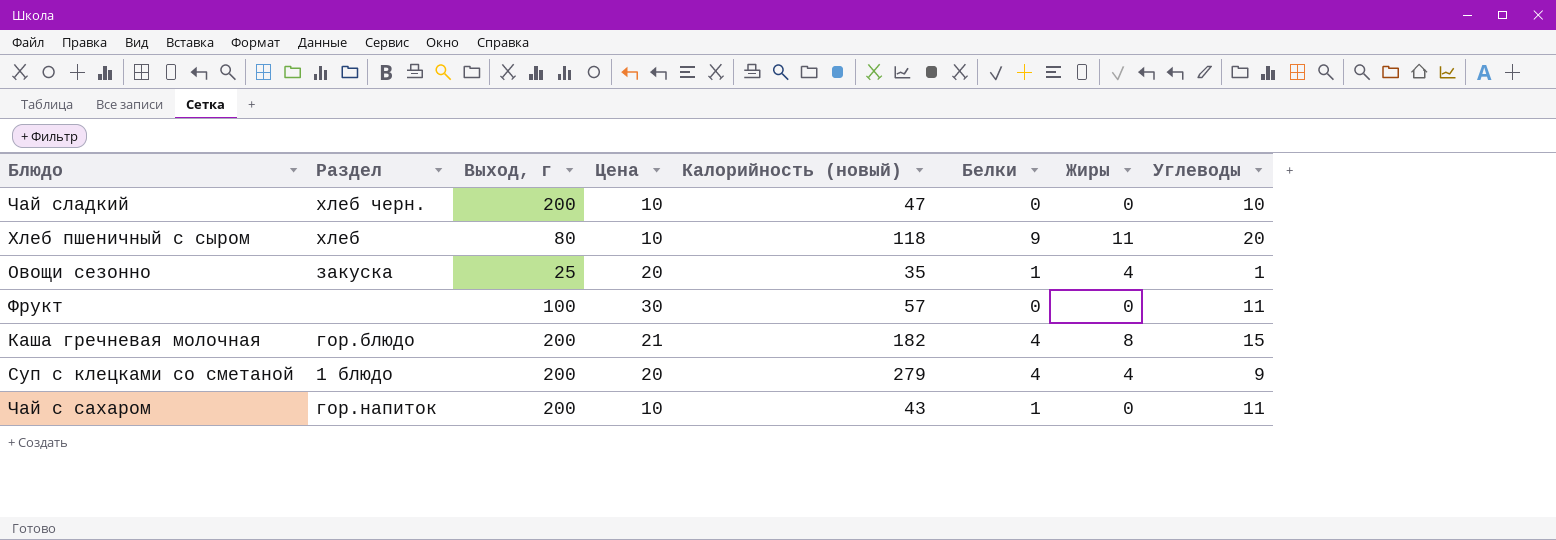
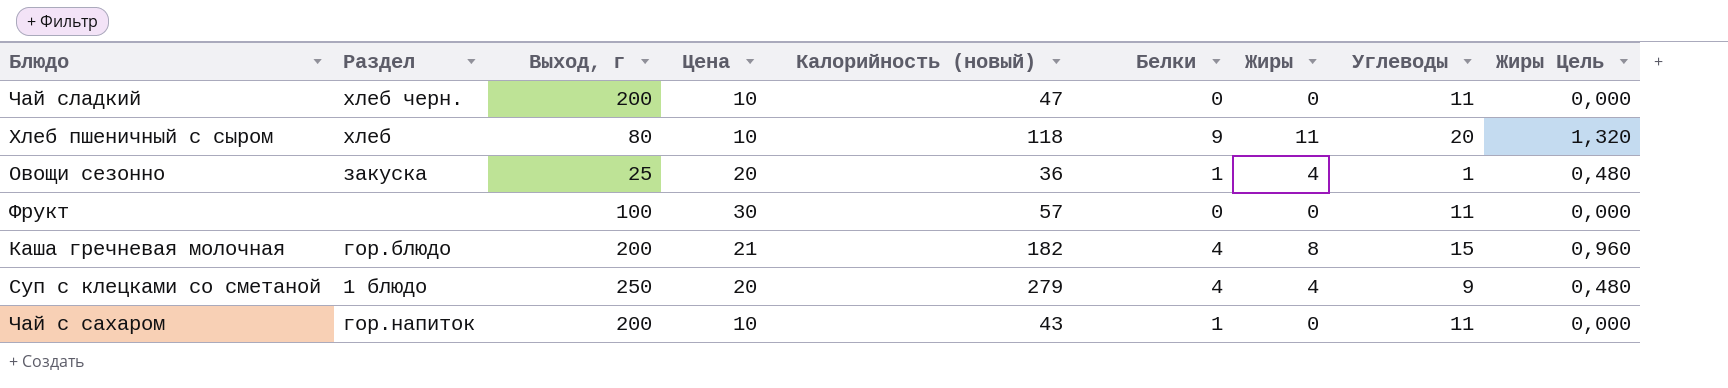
column Жиры Цель | formula: none -> [Жиры] * 0,12
Чай сладкий | Углеводы: 10 -> 11
Овощи сезонно | Калорийность (новый): 35 -> 36
Суп с клецками со сметаной | Выход, г: 200 -> 250

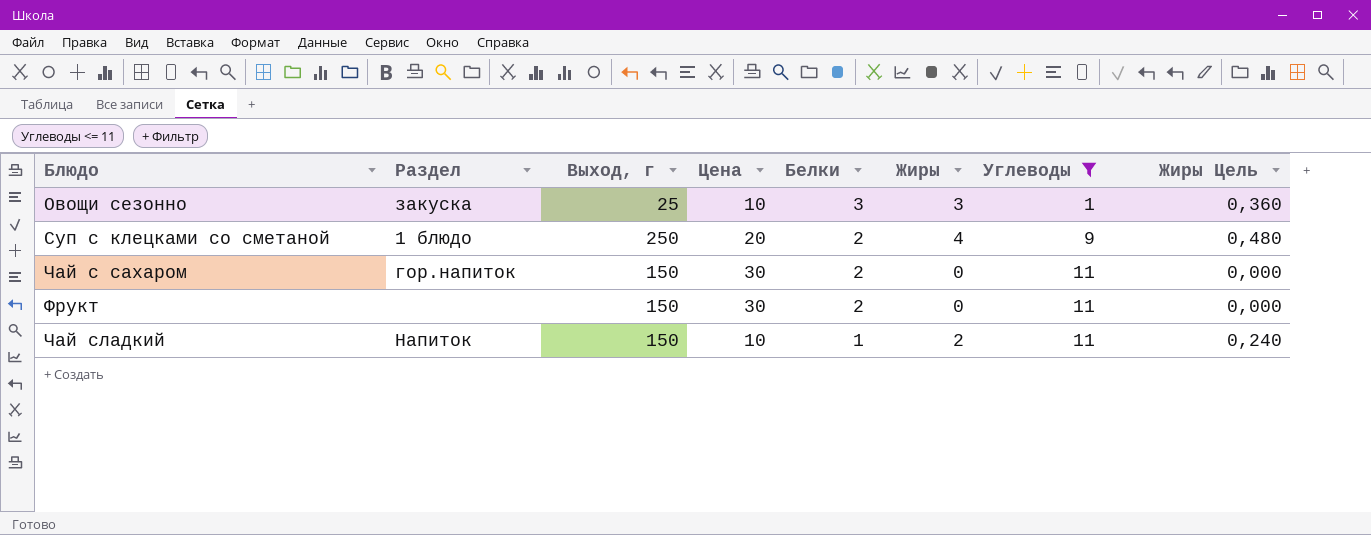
filter: none -> Углеводы <= 11
row order: none -> Белки descending
column Калорийность (новый) | position: 5 -> none
Овощи сезонно | Цена: 20 -> 10
Овощи сезонно | Белки: 1 -> 3
Овощи сезонно | Жиры: 4 -> 3
Овощи сезонно | Жиры Цель: 0,480 -> 0,360
Суп с клецками со сметаной | Белки: 4 -> 2
Чай с сахаром | Выход, г: 200 -> 150
Чай с сахаром | Цена: 10 -> 30
Чай с сахаром | Белки: 1 -> 2
Фрукт | Выход, г: 100 -> 150
Фрукт | Белки: 0 -> 2
Чай сладкий | Раздел: хлеб черн. -> Напиток
Чай сладкий | Выход, г: 200 -> 150
Чай сладкий | Белки: 0 -> 1
Чай сладкий | Жиры: 0 -> 2
Чай сладкий | Жиры Цель: 0,000 -> 0,240

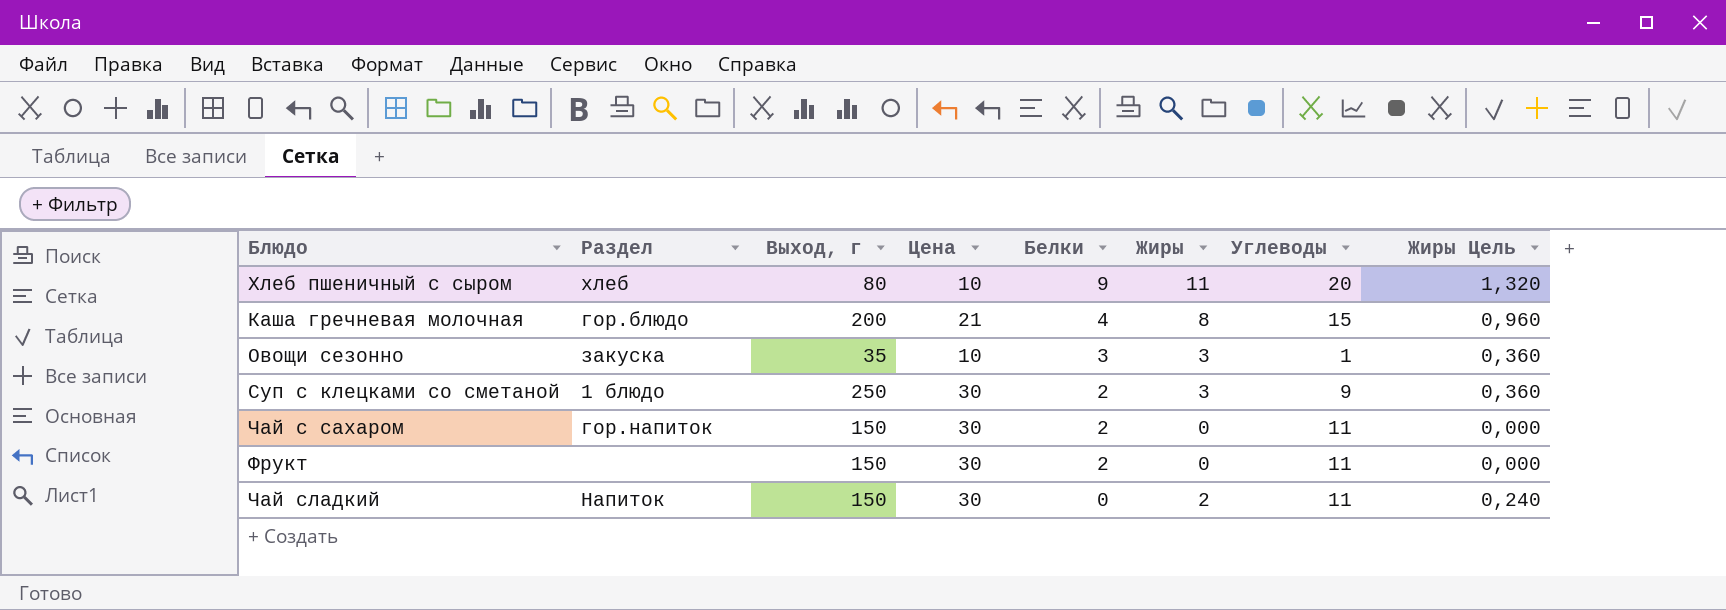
filter: Углеводы <= 11 -> none
Овощи сезонно | Выход, г: 25 -> 35
Суп с клецками со сметаной | Цена: 20 -> 30
Суп с клецками со сметаной | Жиры: 4 -> 3
Суп с клецками со сметаной | Жиры Цель: 0,480 -> 0,360
Чай сладкий | Цена: 10 -> 30
Чай сладкий | Белки: 1 -> 0

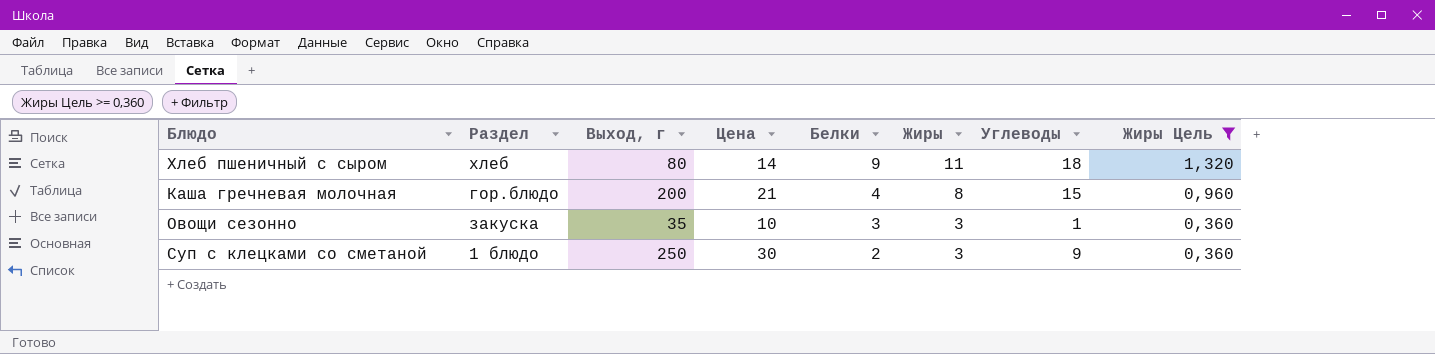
filter: none -> Жиры Цель >= 0,360
Хлеб пшеничный с сыром | Цена: 10 -> 14
Хлеб пшеничный с сыром | Углеводы: 20 -> 18

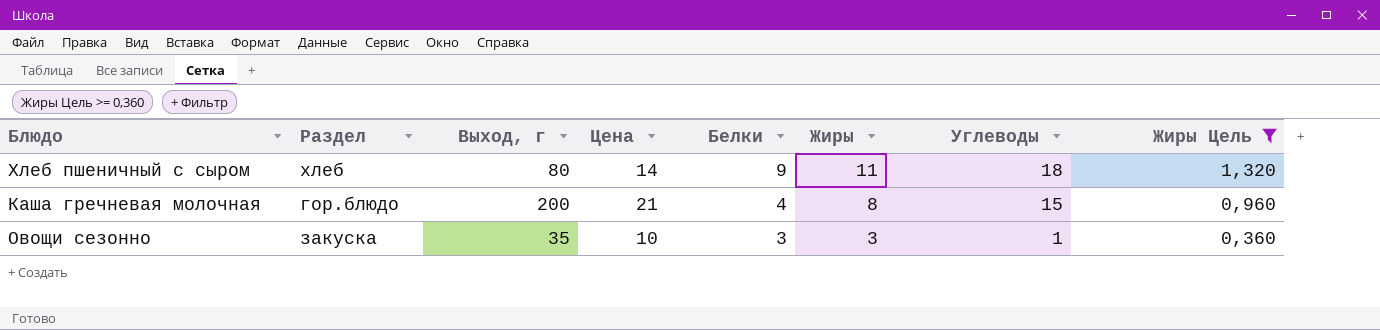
row Суп с клецками со сметаной: 1 блюдо | 250 | 30 | 2 | 3 | 9 | 0,360 -> none

